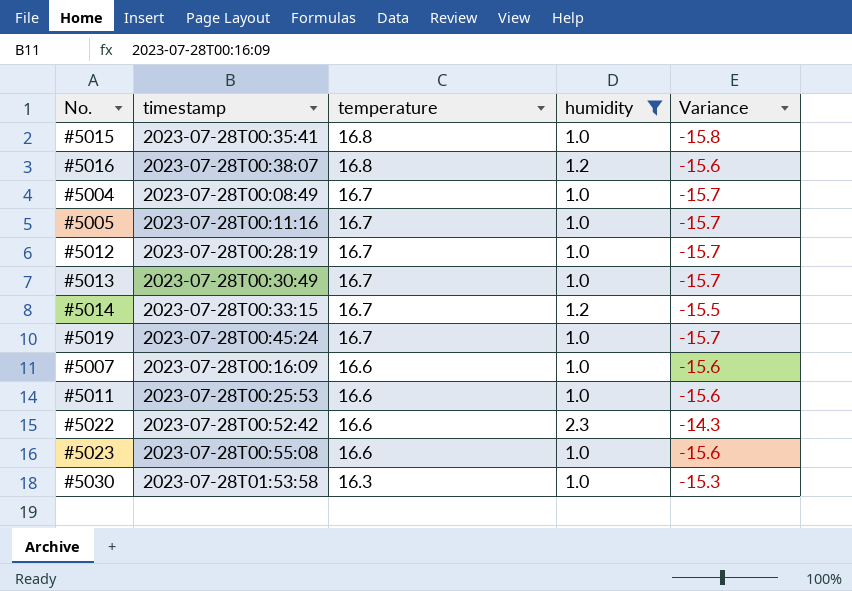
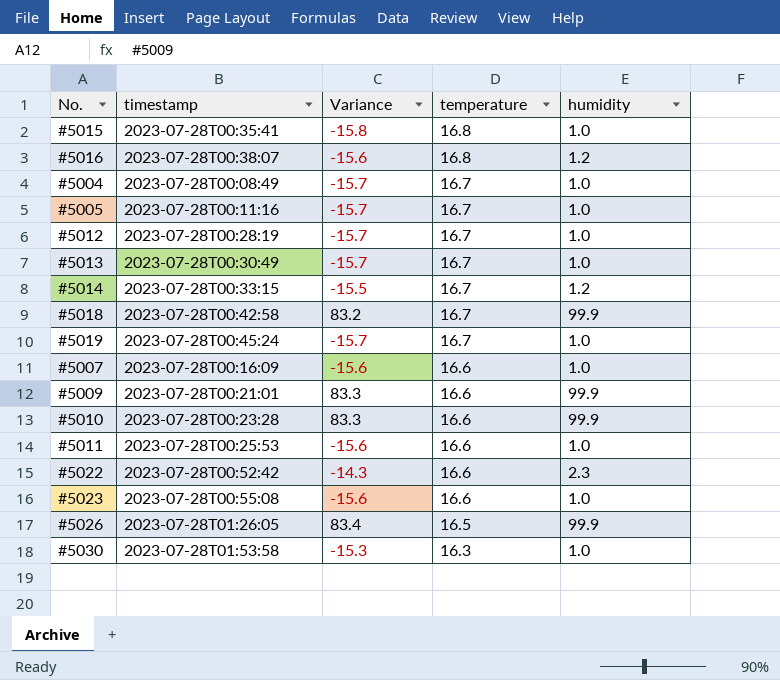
filter: humidity != 99.9 -> none
column Variance | position: 5 -> 3

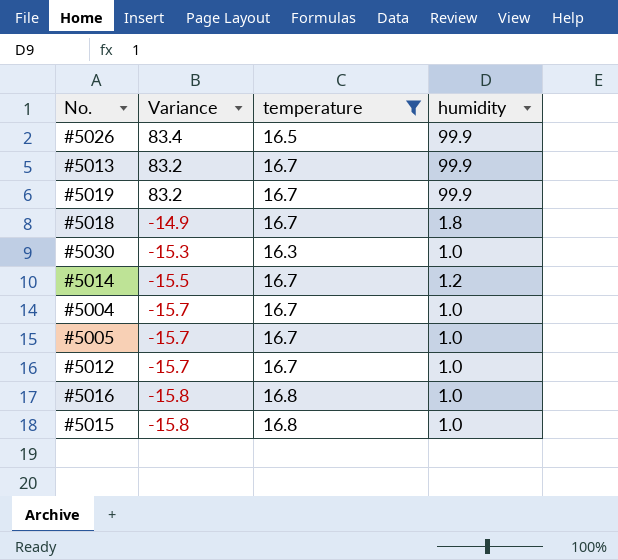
filter: none -> temperature != 16.6
row order: temperature descending -> Variance descending
column timestamp | position: 2 -> none
#5013 | Variance: -15.7 -> 83.2
#5013 | humidity: 1.0 -> 99.9
#5019 | Variance: -15.7 -> 83.2
#5019 | humidity: 1.0 -> 99.9
#5018 | Variance: 83.2 -> -14.9
#5018 | humidity: 99.9 -> 1.8
#5016 | Variance: -15.6 -> -15.8
#5016 | humidity: 1.2 -> 1.0

